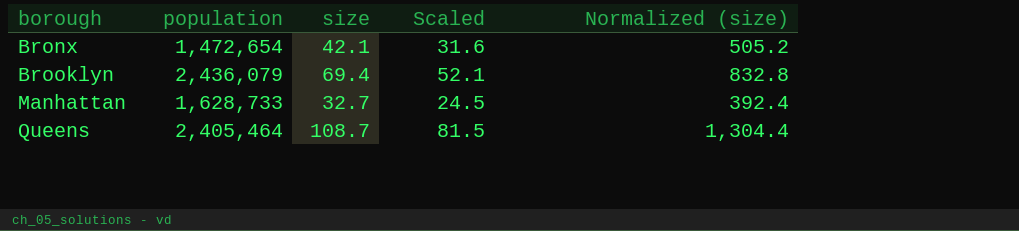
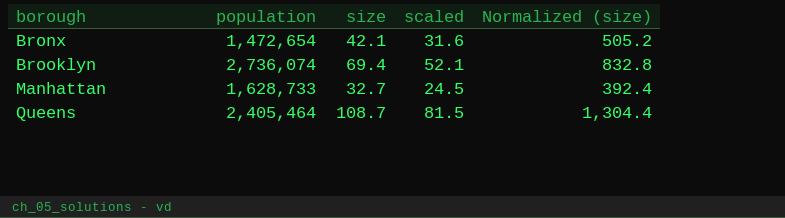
column name: Scaled -> scaled
Brooklyn | population: 2,436,079 -> 2,736,074

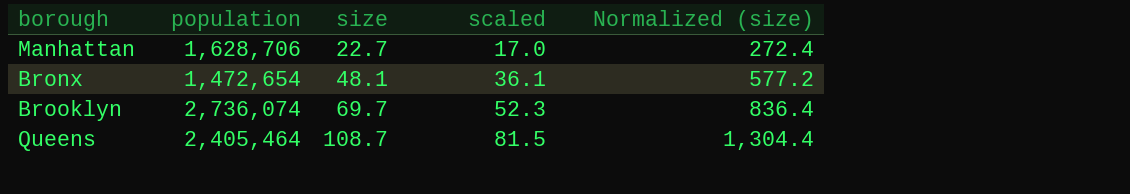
row order: borough ascending -> size ascending
Manhattan | population: 1,628,733 -> 1,628,706
Manhattan | size: 32.7 -> 22.7
Manhattan | scaled: 24.5 -> 17.0
Manhattan | Normalized (size): 392.4 -> 272.4
Bronx | size: 42.1 -> 48.1
Bronx | scaled: 31.6 -> 36.1
Bronx | Normalized (size): 505.2 -> 577.2
Brooklyn | size: 69.4 -> 69.7
Brooklyn | scaled: 52.1 -> 52.3
Brooklyn | Normalized (size): 832.8 -> 836.4

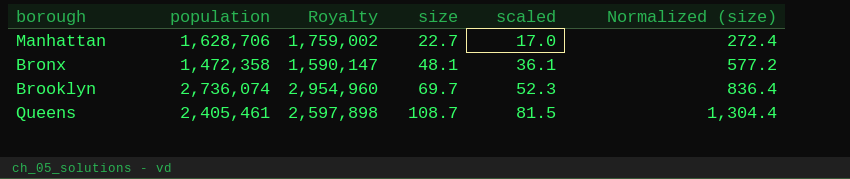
column Royalty | formula: none -> [population] * 1.08
Bronx | population: 1,472,654 -> 1,472,358
Queens | population: 2,405,464 -> 2,405,461

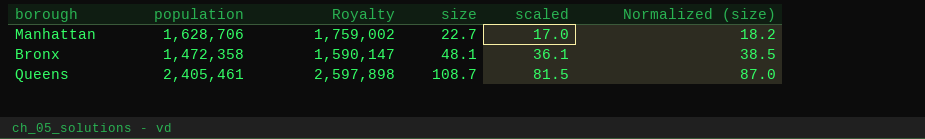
column Normalized (size) | formula: [size] * 12 -> [size] * 0.8
row Brooklyn: 2,736,074 | 2,954,960 | 69.7 | 52.3 | 836.4 -> none

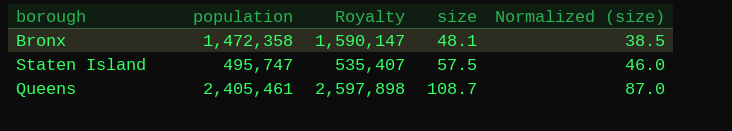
column scaled | formula: [size] * 0.75 -> none
row Manhattan: 1,628,706 | 1,759,002 | 22.7 | 17.0 | 18.2 -> none
row Staten Island: none -> 495,747 | 535,407 | 57.5 | 46.0

